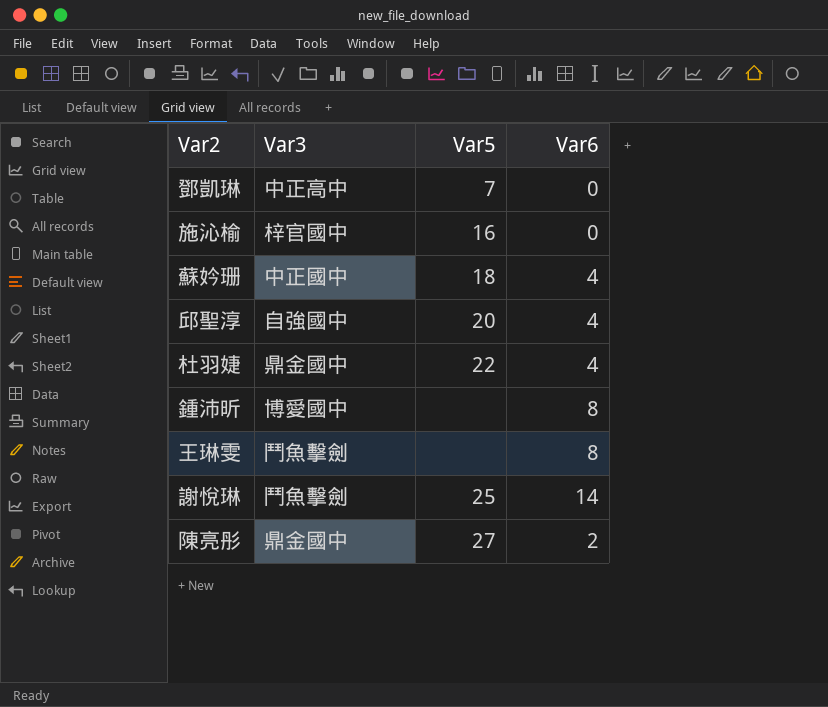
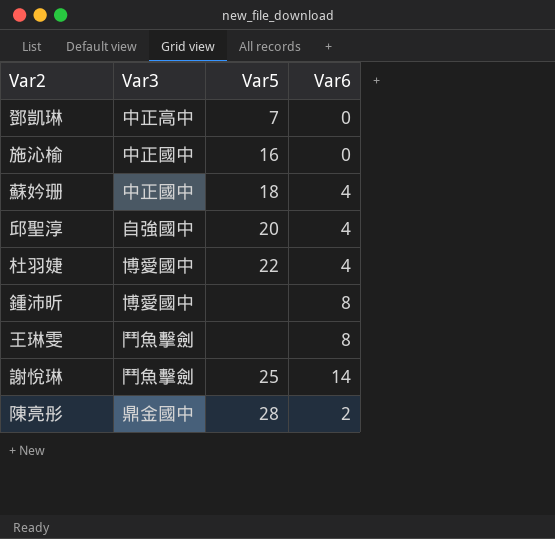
施沁榆 | Var3: 梓官國中 -> 中正國中
杜羽婕 | Var3: 鼎金國中 -> 博愛國中
陳亮彤 | Var5: 27 -> 28

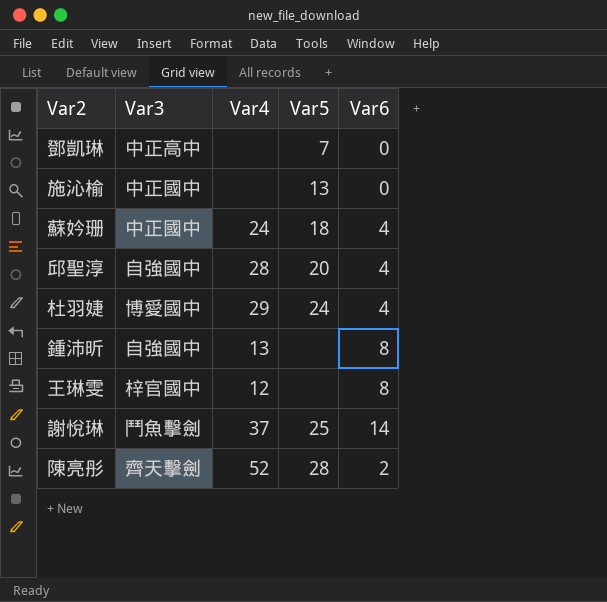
column Var4 | position: none -> 3
施沁榆 | Var5: 16 -> 13
杜羽婕 | Var5: 22 -> 24
鍾沛昕 | Var3: 博愛國中 -> 自強國中
王琳雯 | Var3: 鬥魚擊劍 -> 梓官國中
陳亮彤 | Var3: 鼎金國中 -> 齊天擊劍

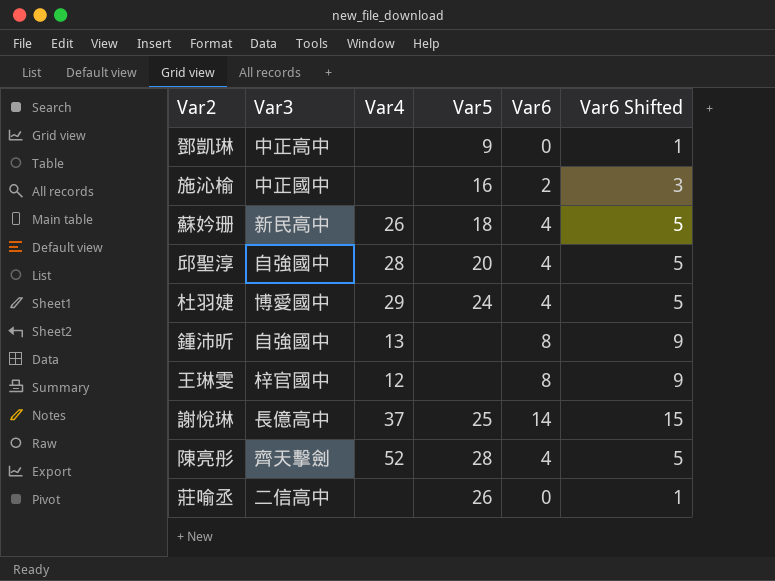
column Var6 Shifted | formula: none -> [Var6] + 1
鄧凱琳 | Var5: 7 -> 9
施沁榆 | Var5: 13 -> 16
施沁榆 | Var6: 0 -> 2
蘇妗珊 | Var3: 中正國中 -> 新民高中
蘇妗珊 | Var4: 24 -> 26
謝悅琳 | Var3: 鬥魚擊劍 -> 長億高中
陳亮彤 | Var6: 2 -> 4
row 莊喻丞: none -> 二信高中 | none | 26 | 0 | 1

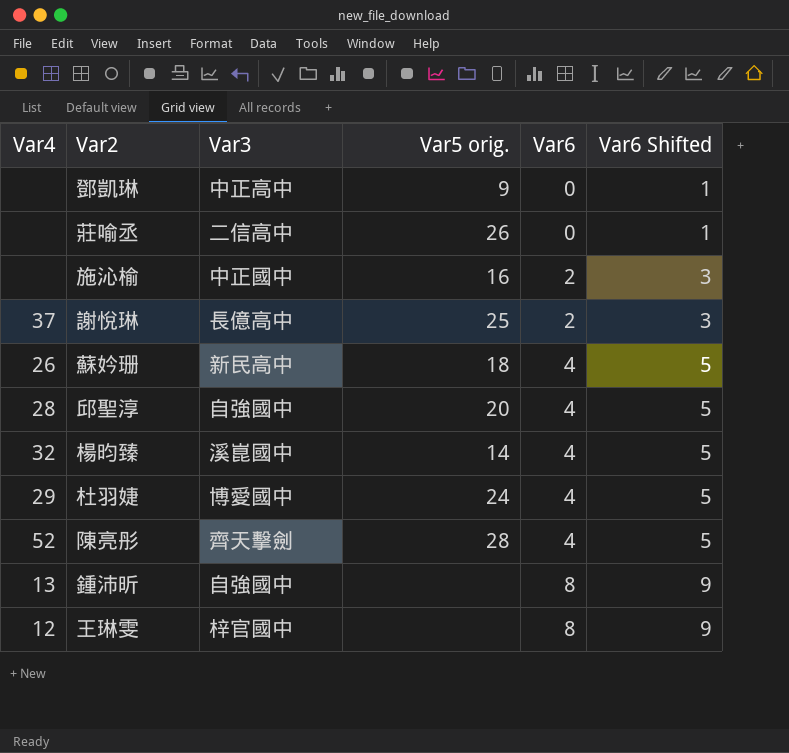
row order: none -> Var6 ascending
column Var4 | position: 3 -> 1
column name: Var5 -> Var5 orig.
謝悅琳 | Var6: 14 -> 2
謝悅琳 | Var6 Shifted: 15 -> 3
row 楊昀臻: none -> 32 | 溪崑國中 | 14 | 4 | 5

